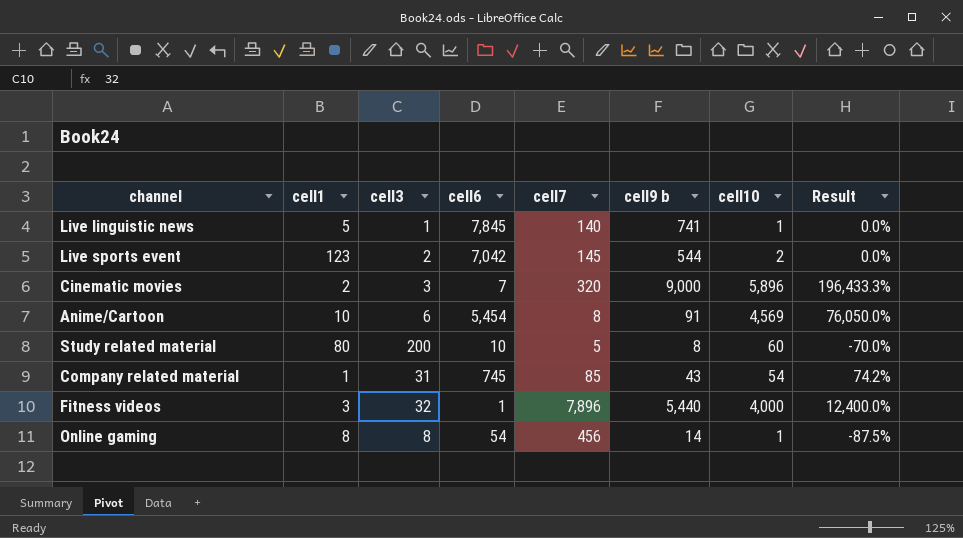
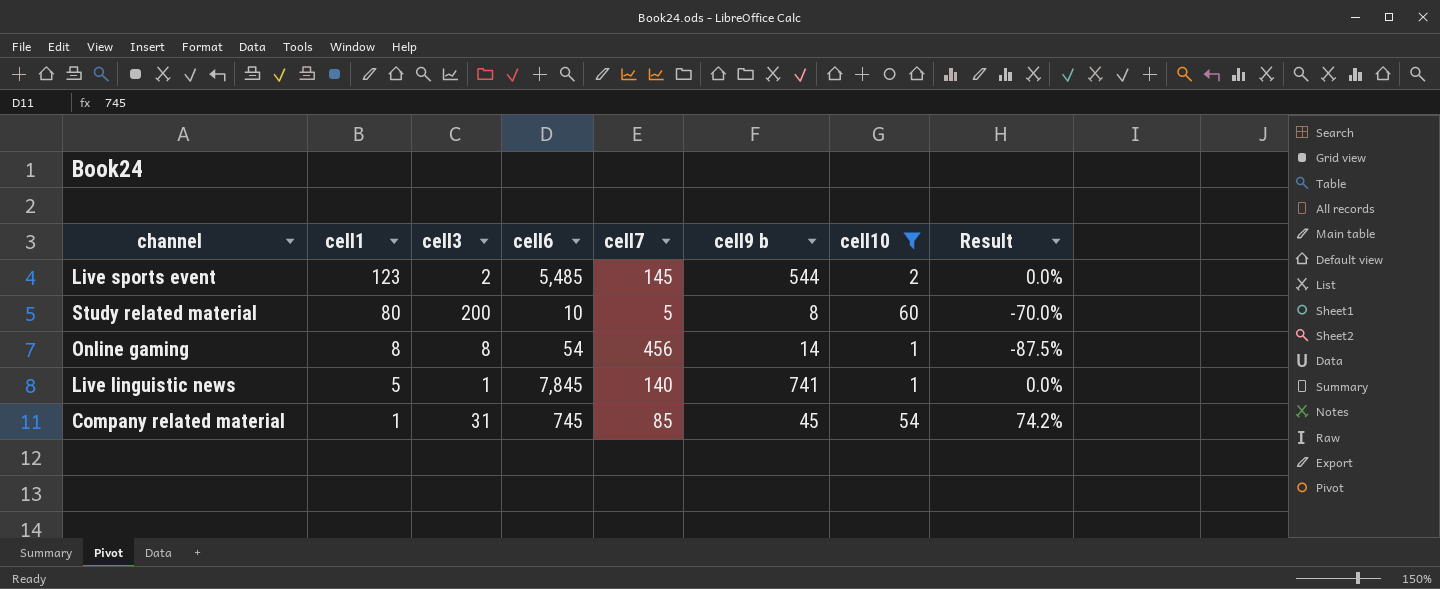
filter: none -> cell10 <= 60
row order: none -> cell1 descending
Live sports event | cell6: 7,042 -> 5,485
Company related material | cell9 b: 43 -> 45

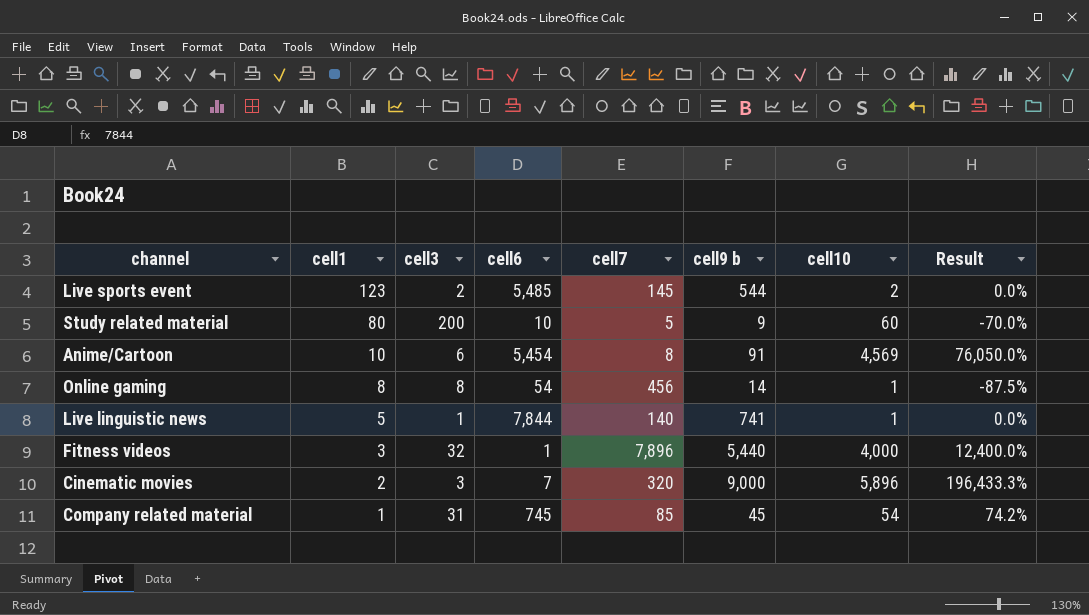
filter: cell10 <= 60 -> none
Study related material | cell9 b: 8 -> 9
Live linguistic news | cell6: 7,845 -> 7,844

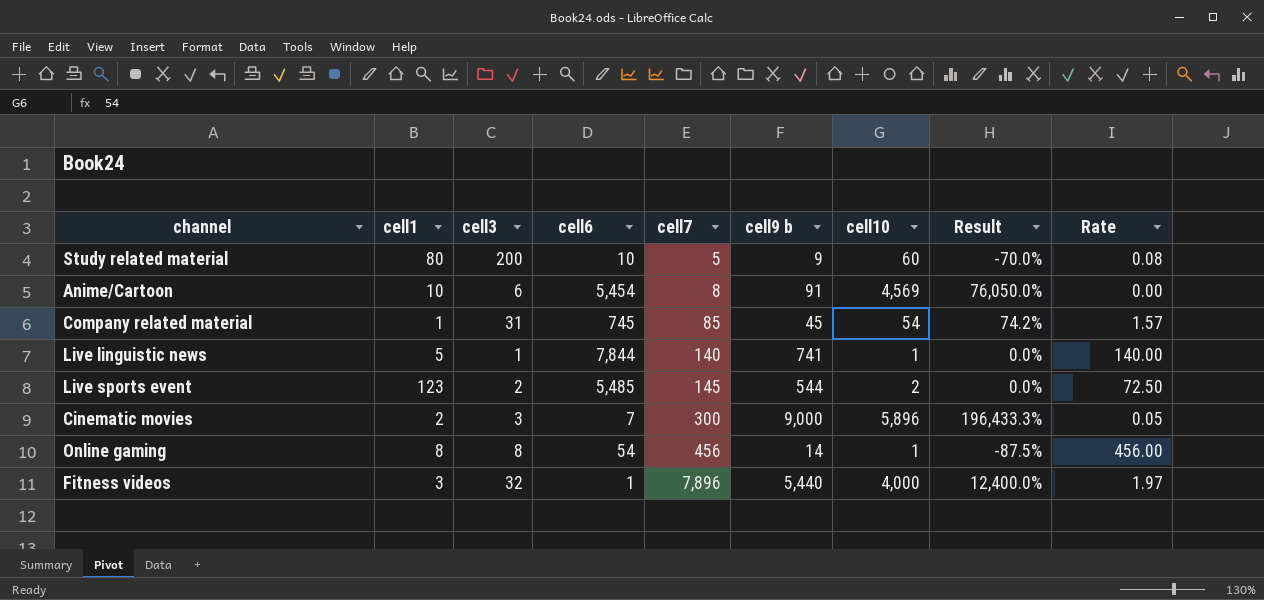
row order: cell1 descending -> cell7 ascending
column Rate | formula: none -> [cell7] / [cell10]
Cinematic movies | cell7: 320 -> 300

